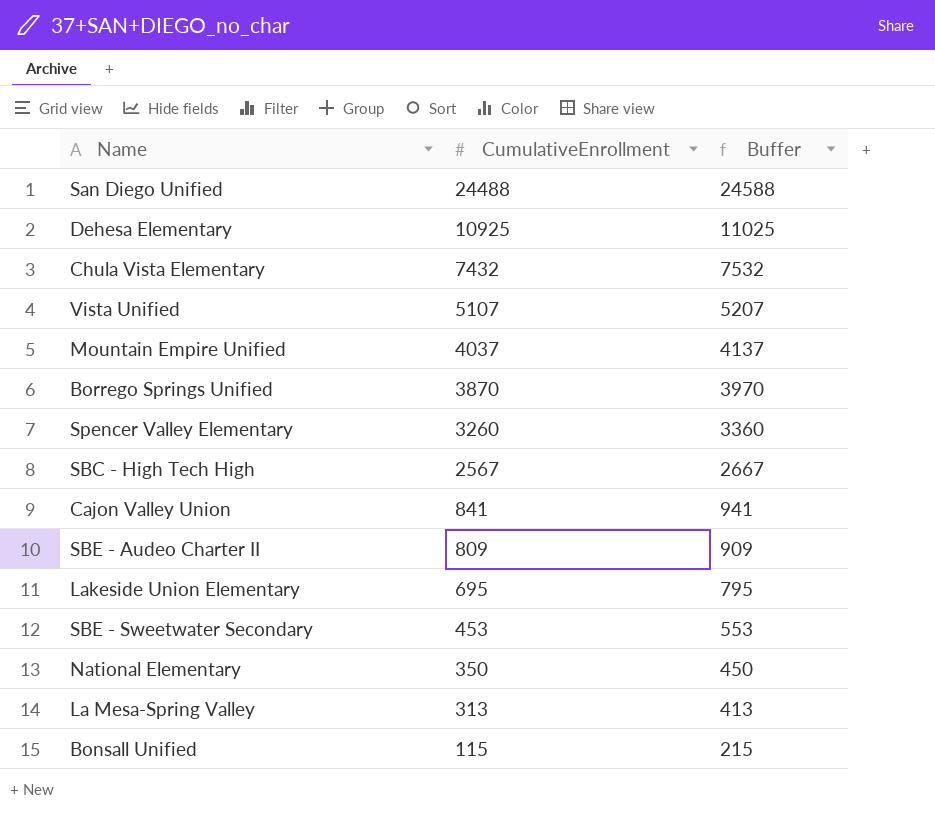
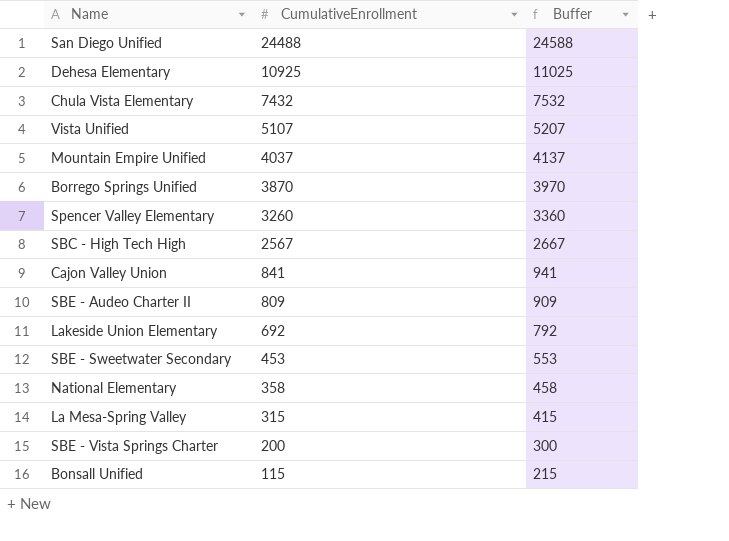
Lakeside Union Elementary | CumulativeEnrollment: 695 -> 692
Lakeside Union Elementary | Buffer: 795 -> 792
National Elementary | CumulativeEnrollment: 350 -> 358
National Elementary | Buffer: 450 -> 458
La Mesa-Spring Valley | CumulativeEnrollment: 313 -> 315
La Mesa-Spring Valley | Buffer: 413 -> 415
row SBE - Vista Springs Charter: none -> 200 | 300

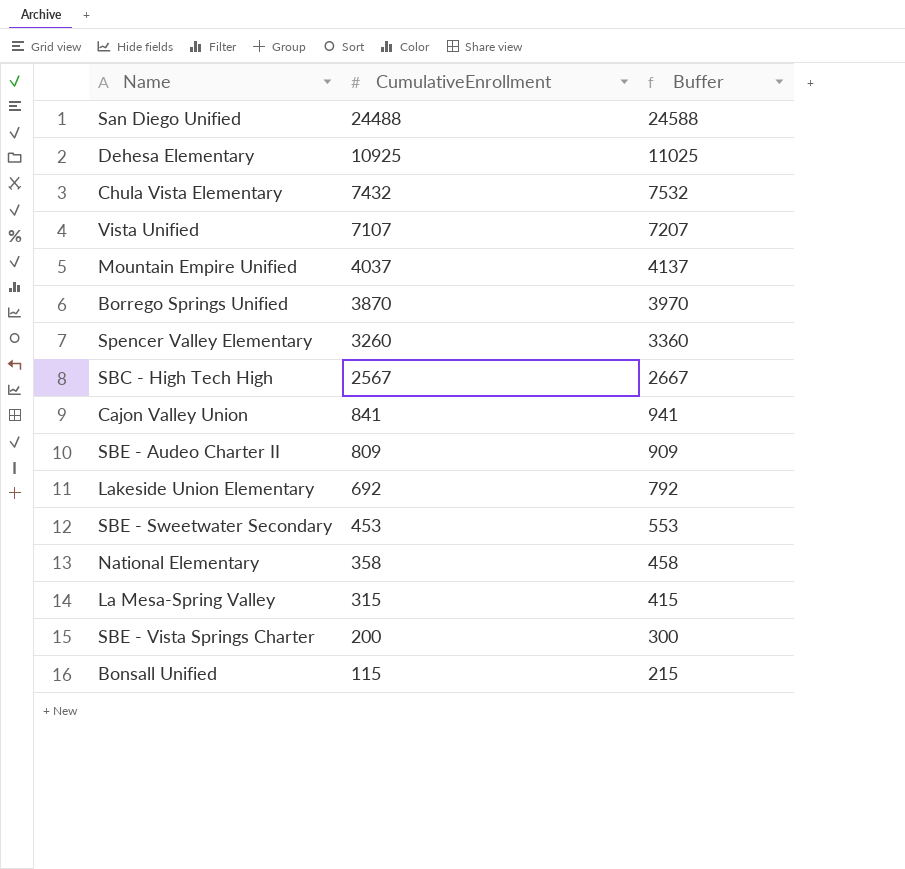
Vista Unified | CumulativeEnrollment: 5107 -> 7107
Vista Unified | Buffer: 5207 -> 7207

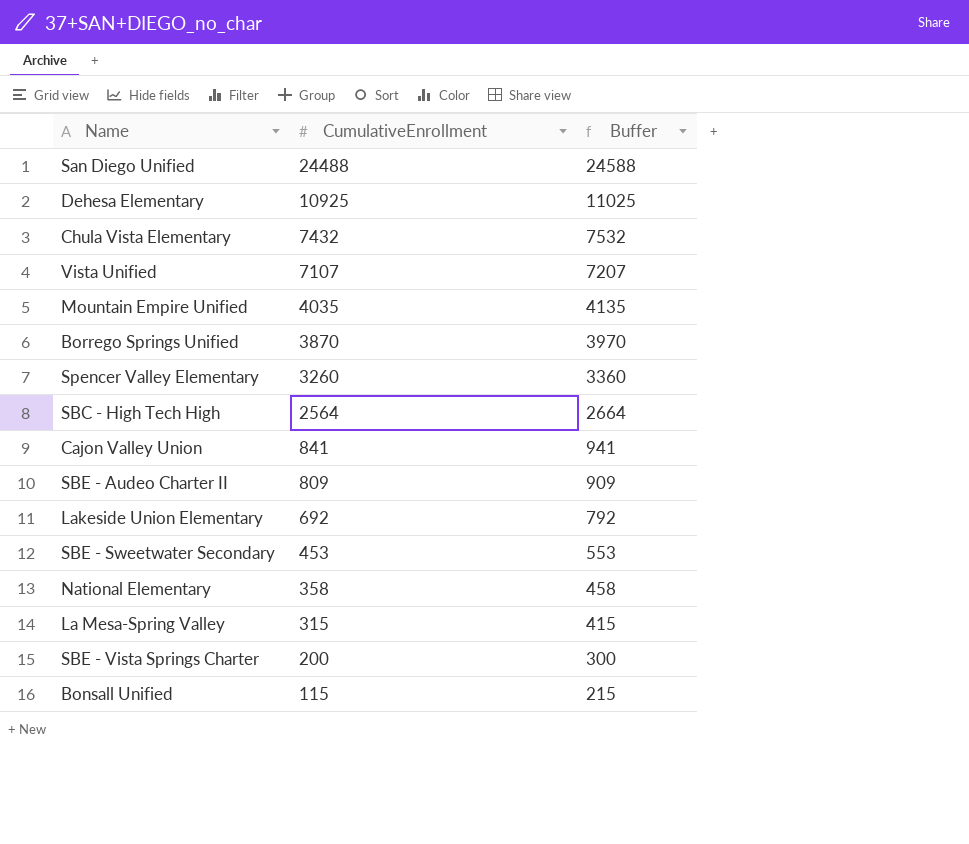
Mountain Empire Unified | CumulativeEnrollment: 4037 -> 4035
Mountain Empire Unified | Buffer: 4137 -> 4135
SBC - High Tech High | CumulativeEnrollment: 2567 -> 2564
SBC - High Tech High | Buffer: 2667 -> 2664

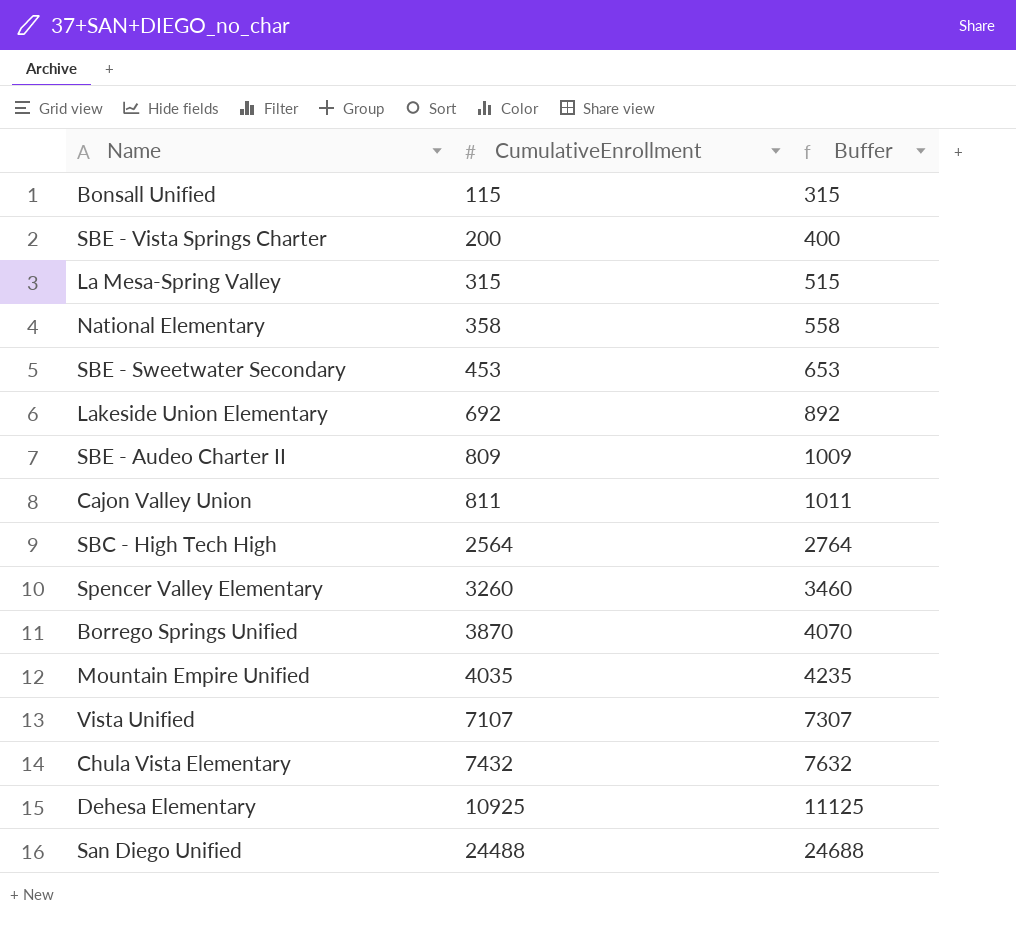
row order: CumulativeEnrollment descending -> CumulativeEnrollment ascending
column Buffer | formula: [CumulativeEnrollment] + 100 -> [CumulativeEnrollment] + 200
Cajon Valley Union | CumulativeEnrollment: 841 -> 811

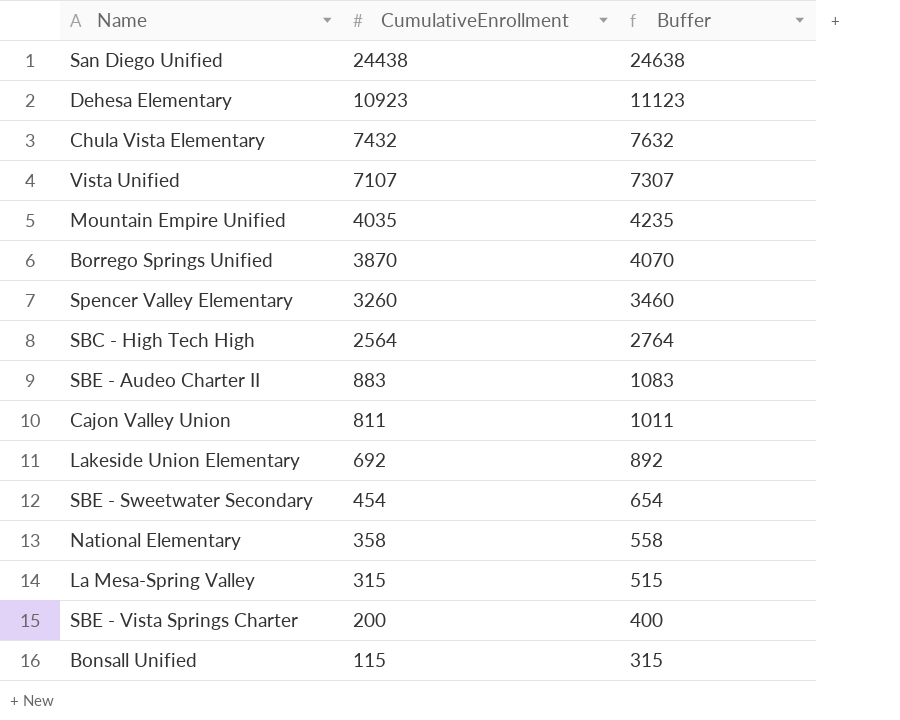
row order: CumulativeEnrollment ascending -> CumulativeEnrollment descending
San Diego Unified | CumulativeEnrollment: 24488 -> 24438
San Diego Unified | Buffer: 24688 -> 24638
Dehesa Elementary | CumulativeEnrollment: 10925 -> 10923
Dehesa Elementary | Buffer: 11125 -> 11123
SBE - Audeo Charter II | CumulativeEnrollment: 809 -> 883
SBE - Audeo Charter II | Buffer: 1009 -> 1083
SBE - Sweetwater Secondary | CumulativeEnrollment: 453 -> 454
SBE - Sweetwater Secondary | Buffer: 653 -> 654

